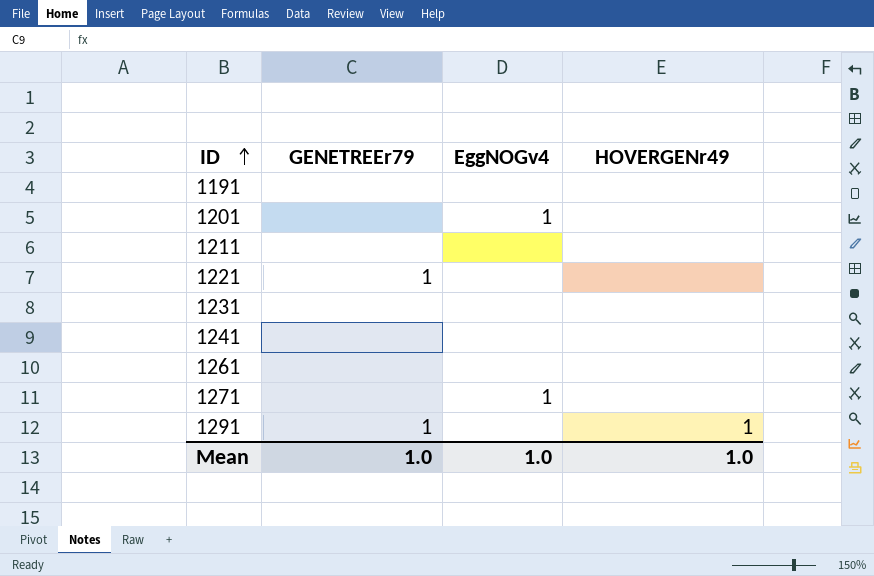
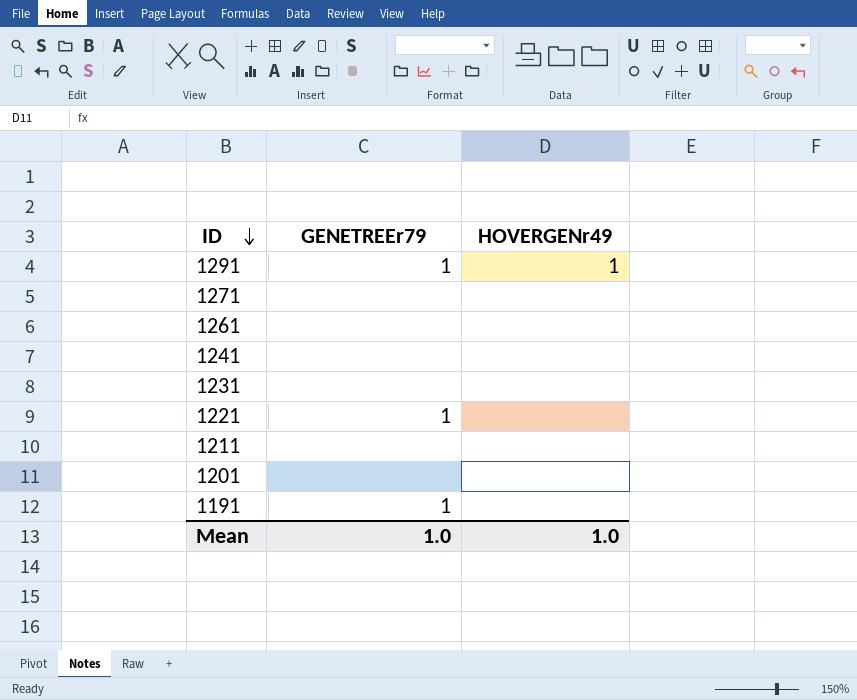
row order: ID ascending -> ID descending
column EggNOGv4 | position: 3 -> none
1191 | GENETREEr79: none -> 1

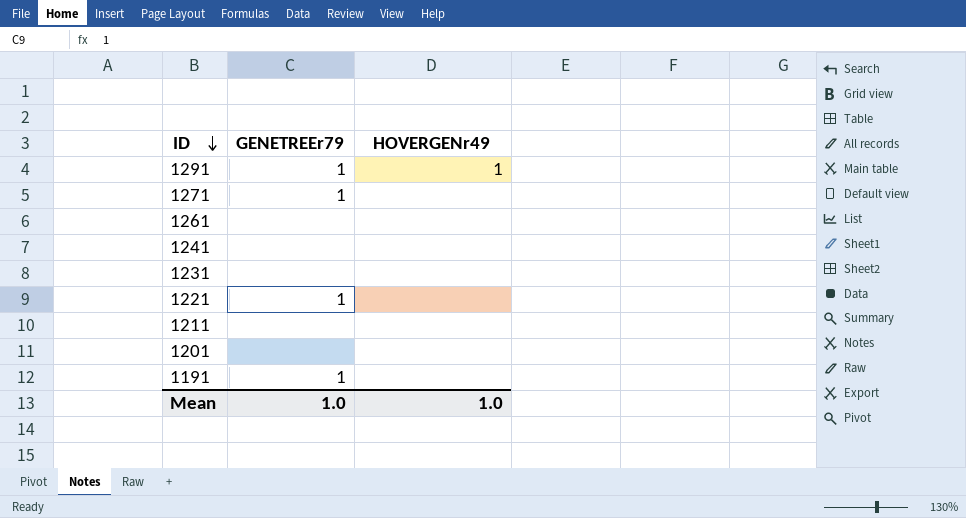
1271 | GENETREEr79: none -> 1

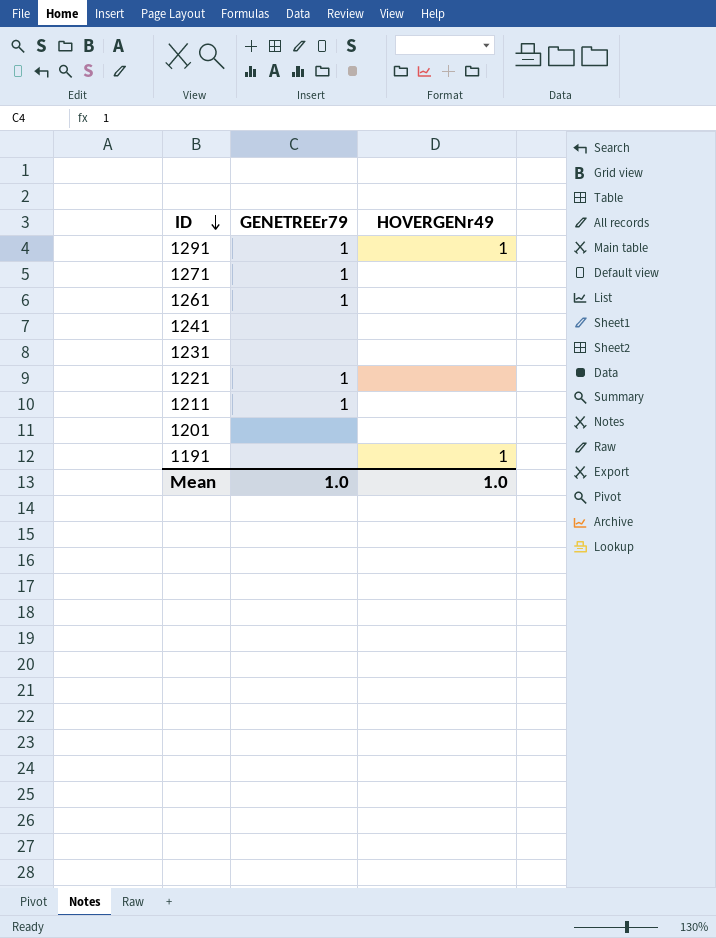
1261 | GENETREEr79: none -> 1
1211 | GENETREEr79: none -> 1
1191 | GENETREEr79: 1 -> none
1191 | HOVERGENr49: none -> 1

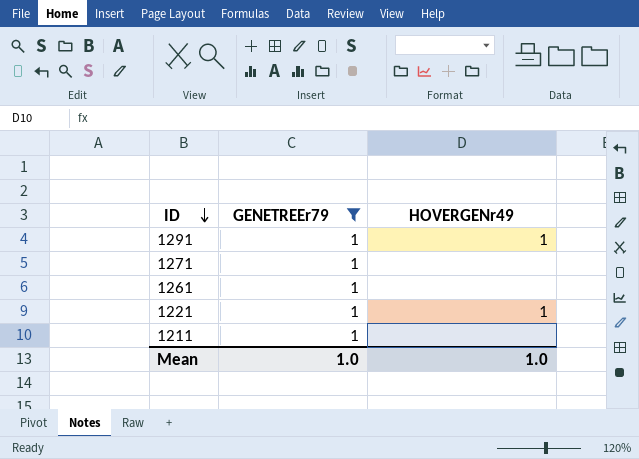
filter: none -> GENETREEr79 = 1
1221 | HOVERGENr49: none -> 1

